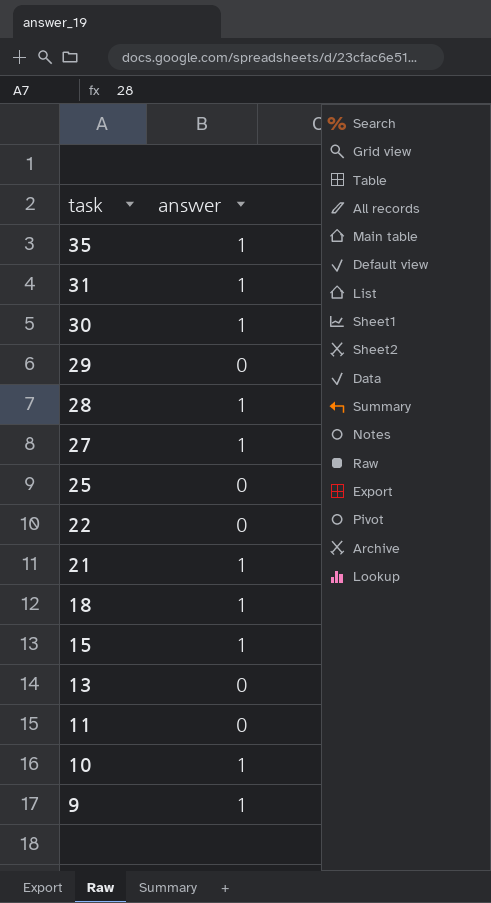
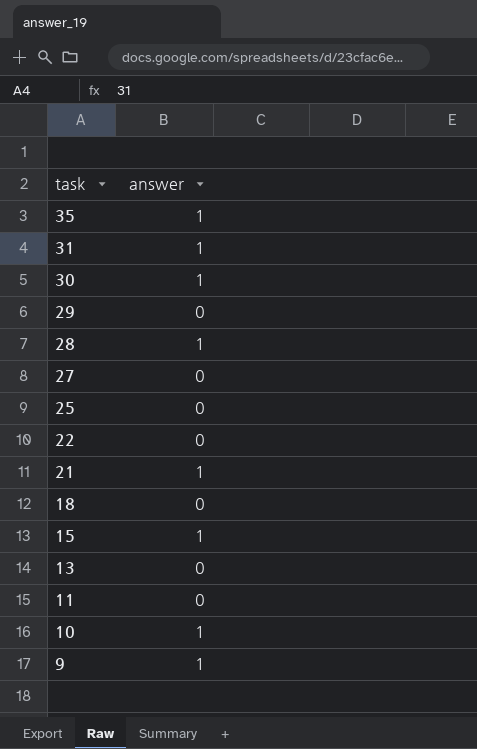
27 | answer: 1 -> 0
18 | answer: 1 -> 0

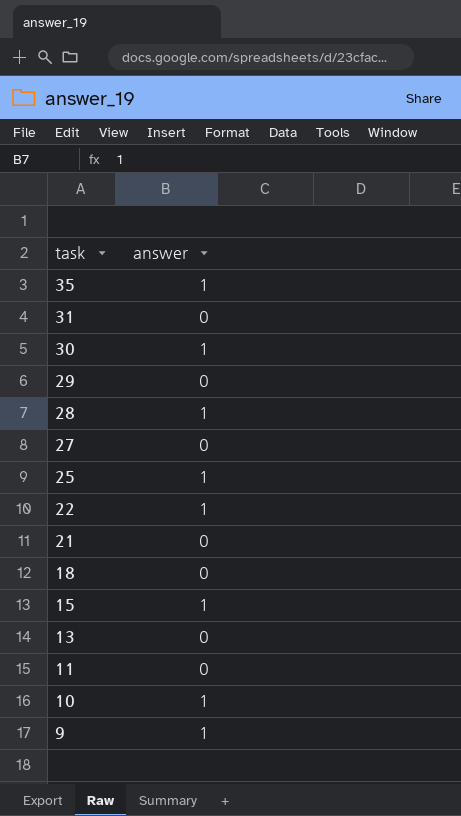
31 | answer: 1 -> 0
25 | answer: 0 -> 1
22 | answer: 0 -> 1
21 | answer: 1 -> 0

